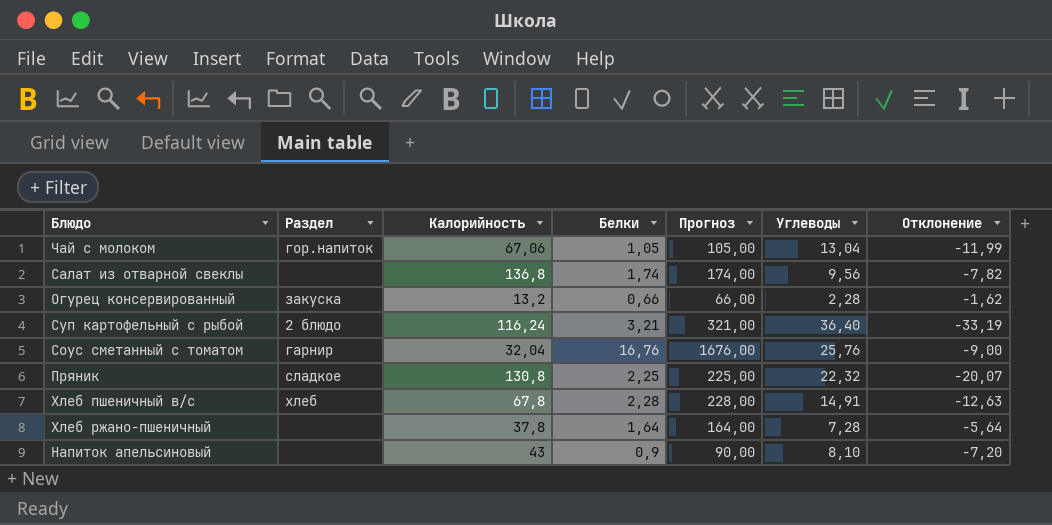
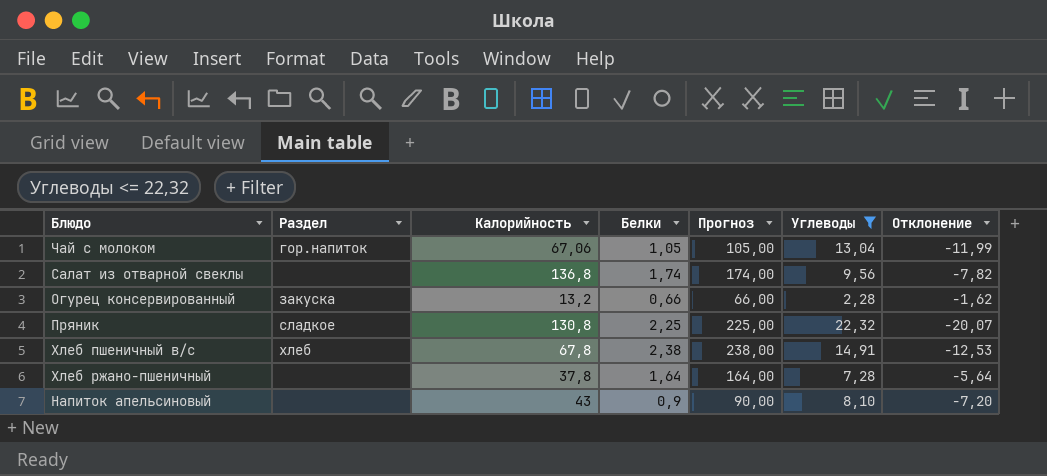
filter: none -> Углеводы <= 22,32
Хлеб пшеничный в/с | Белки: 2,28 -> 2,38
Хлеб пшеничный в/с | Прогноз: 228,00 -> 238,00
Хлеб пшеничный в/с | Отклонение: -12,63 -> -12,53

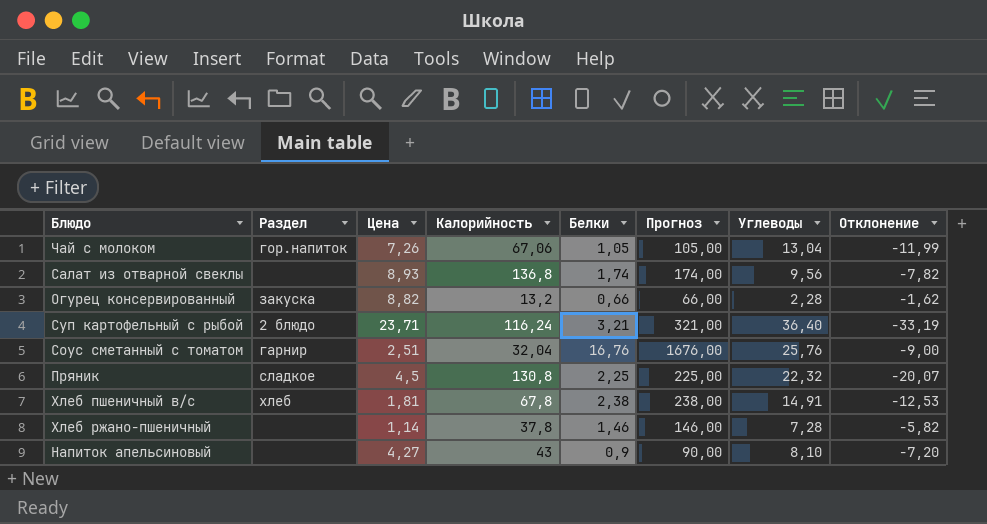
filter: Углеводы <= 22,32 -> none
column Цена | position: none -> 3
Хлеб ржано-пшеничный | Белки: 1,64 -> 1,46
Хлеб ржано-пшеничный | Прогноз: 164,00 -> 146,00
Хлеб ржано-пшеничный | Отклонение: -5,64 -> -5,82

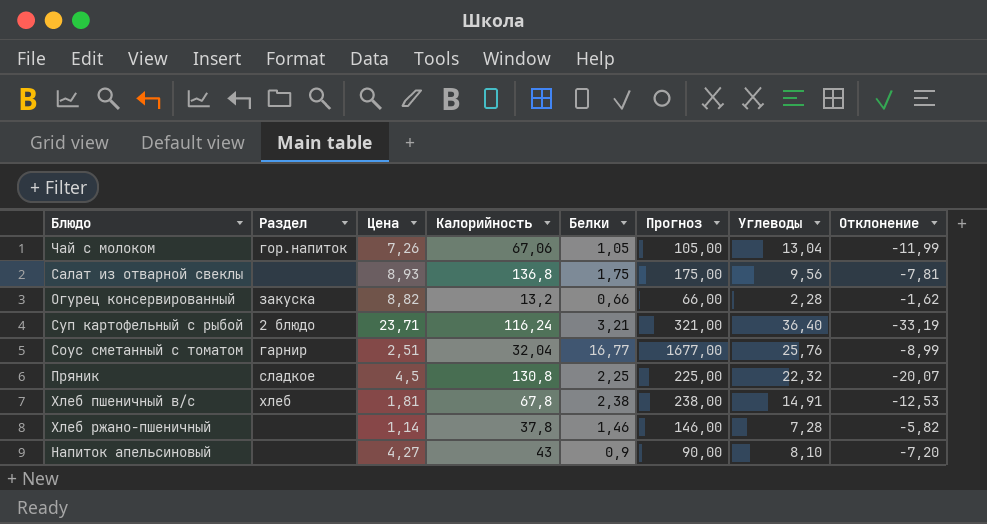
Салат из отварной свеклы | Белки: 1,74 -> 1,75
Салат из отварной свеклы | Прогноз: 174,00 -> 175,00
Салат из отварной свеклы | Отклонение: -7,82 -> -7,81
Соус сметанный с томатом | Белки: 16,76 -> 16,77
Соус сметанный с томатом | Прогноз: 1676,00 -> 1677,00
Соус сметанный с томатом | Отклонение: -9,00 -> -8,99

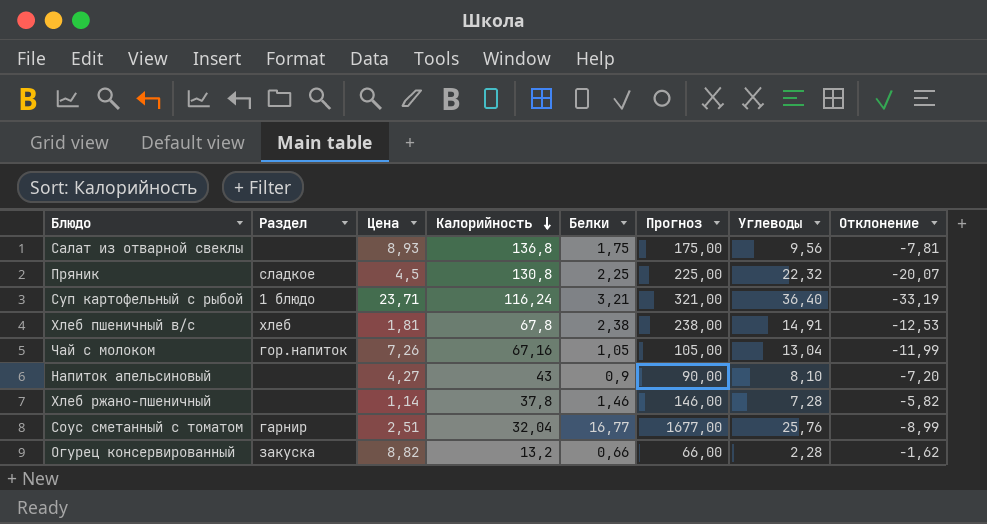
row order: none -> Калорийность descending
Суп картофельный с рыбой | Раздел: 2 блюдо -> 1 блюдо
Чай с молоком | Калорийность: 67,06 -> 67,16

